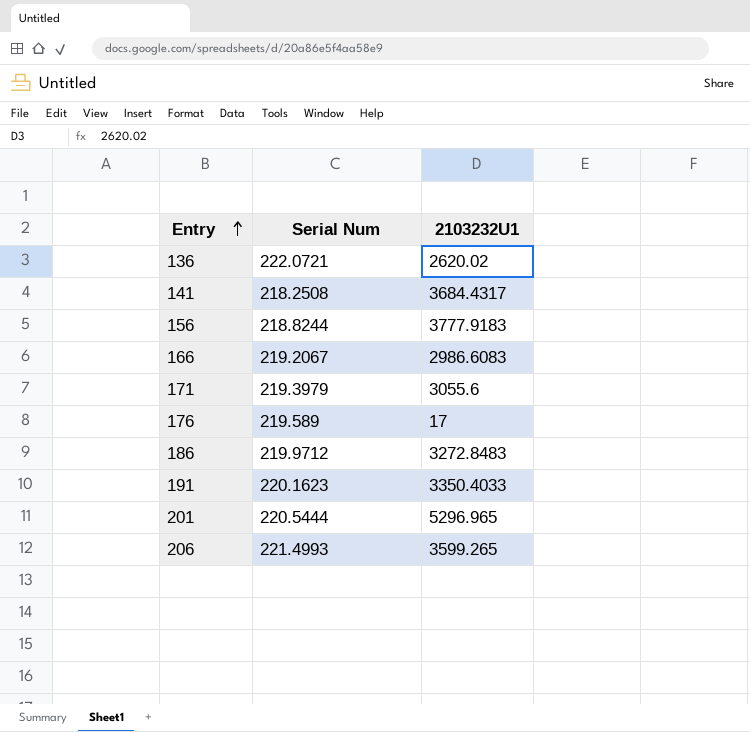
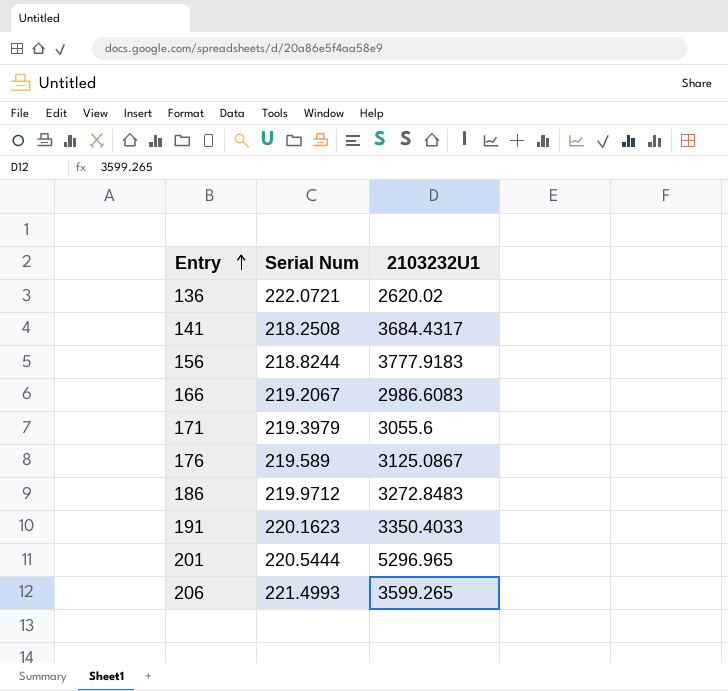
176 | 2103232U1: 17 -> 3125.0867

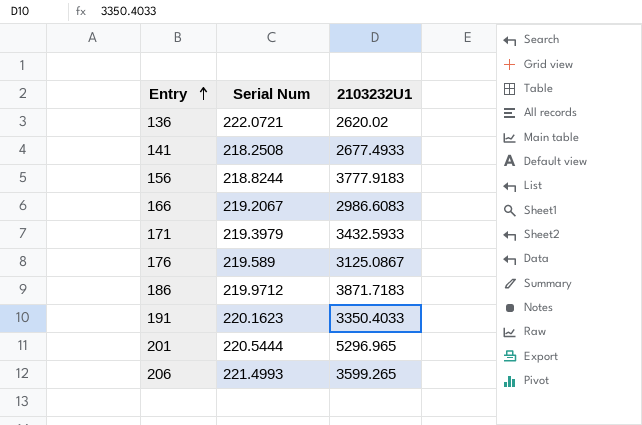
141 | 2103232U1: 3684.4317 -> 2677.4933
171 | 2103232U1: 3055.6 -> 3432.5933
186 | 2103232U1: 3272.8483 -> 3871.7183

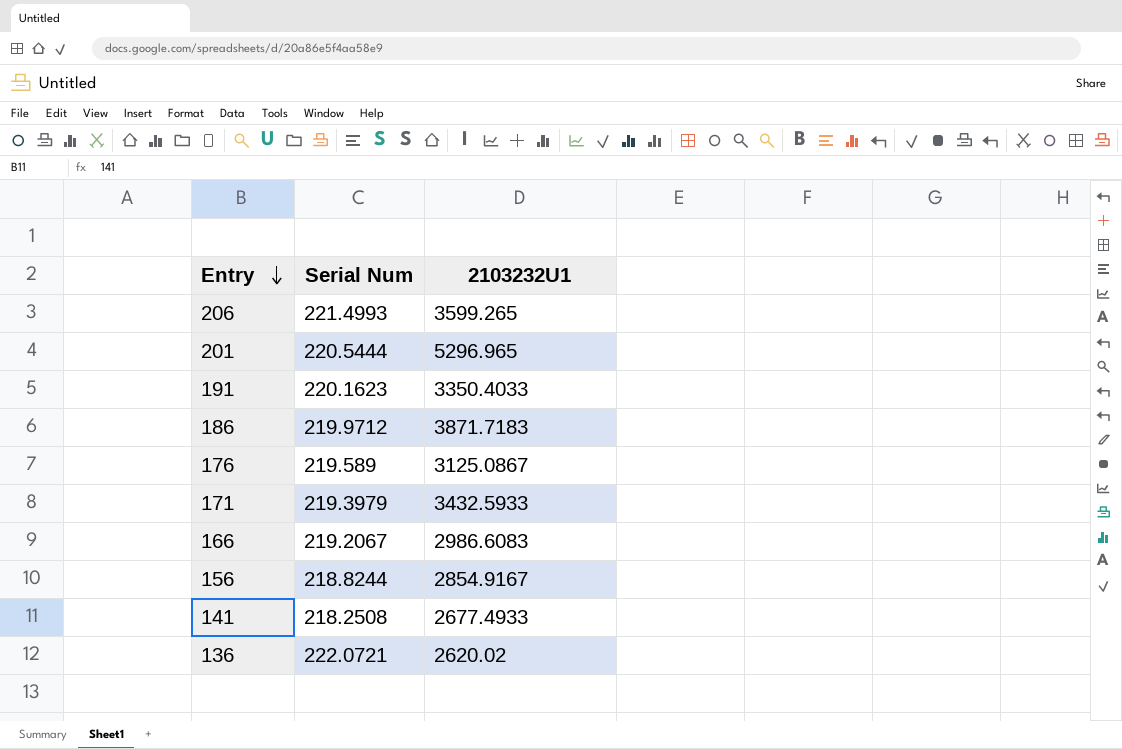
row order: Entry ascending -> Entry descending
156 | 2103232U1: 3777.9183 -> 2854.9167

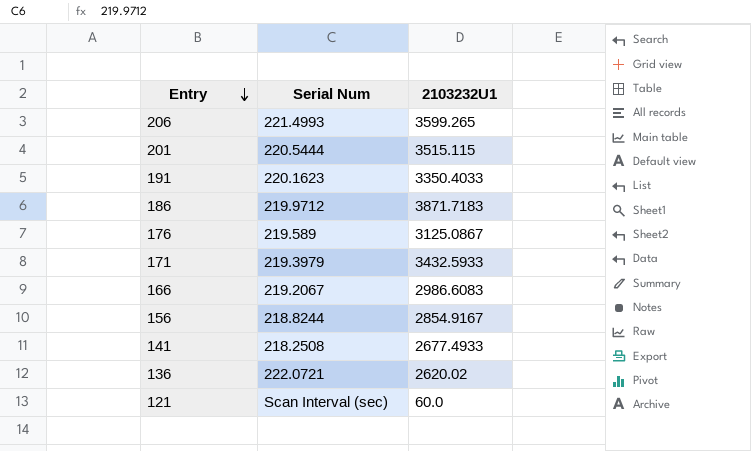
201 | 2103232U1: 5296.965 -> 3515.115
row 121: none -> Scan Interval (sec) | 60.0

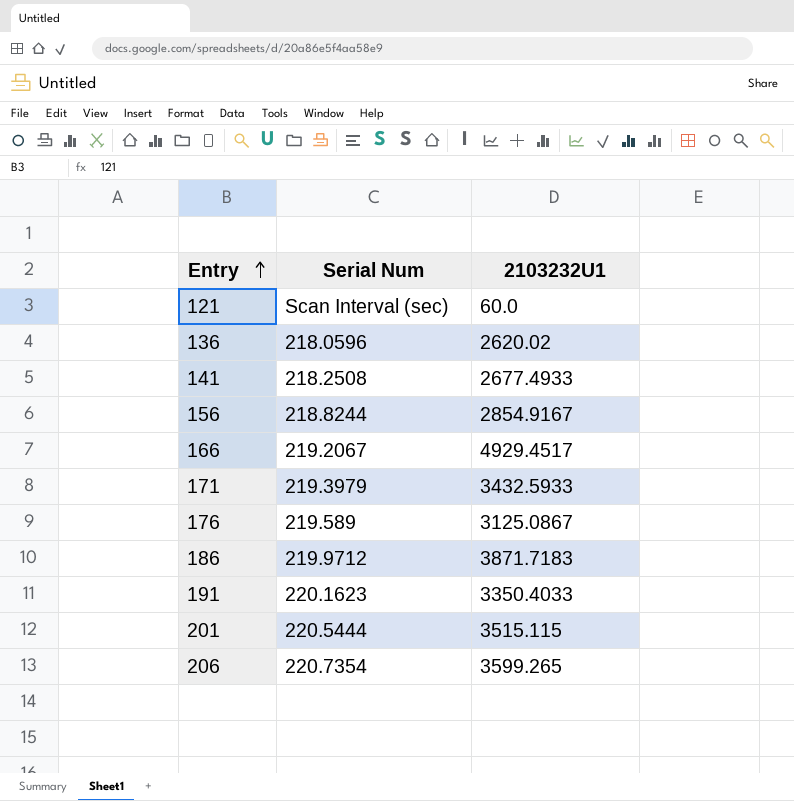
row order: Entry descending -> Entry ascending
136 | Serial Num: 222.0721 -> 218.0596
166 | 2103232U1: 2986.6083 -> 4929.4517
206 | Serial Num: 221.4993 -> 220.7354

